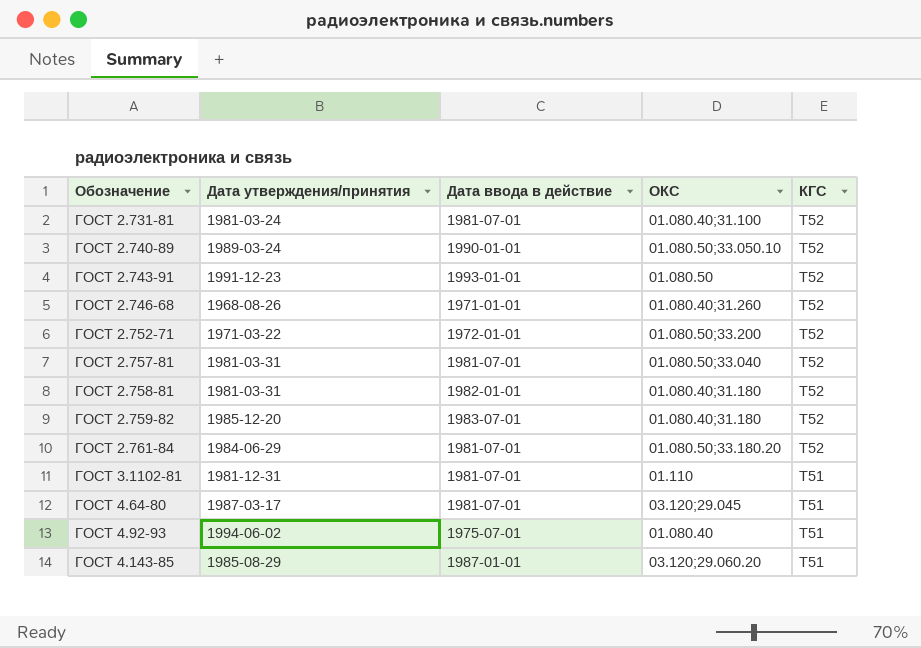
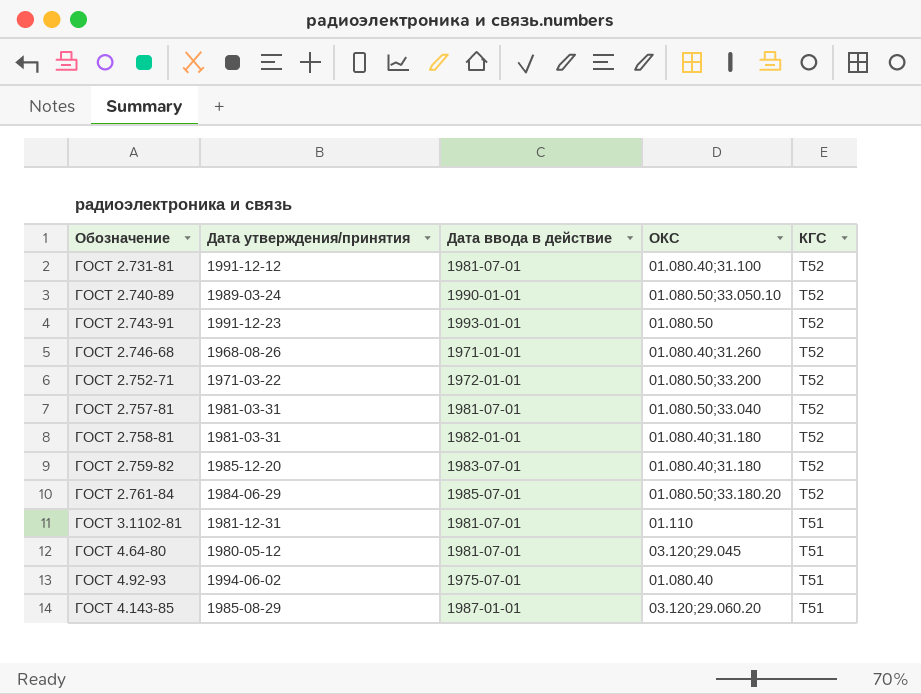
ГОСТ 2.731-81 | Дата утверждения/принятия: 1981-03-24 -> 1991-12-12
ГОСТ 2.761-84 | Дата ввода в действие: 1981-07-01 -> 1985-07-01
ГОСТ 4.64-80 | Дата утверждения/принятия: 1987-03-17 -> 1980-05-12

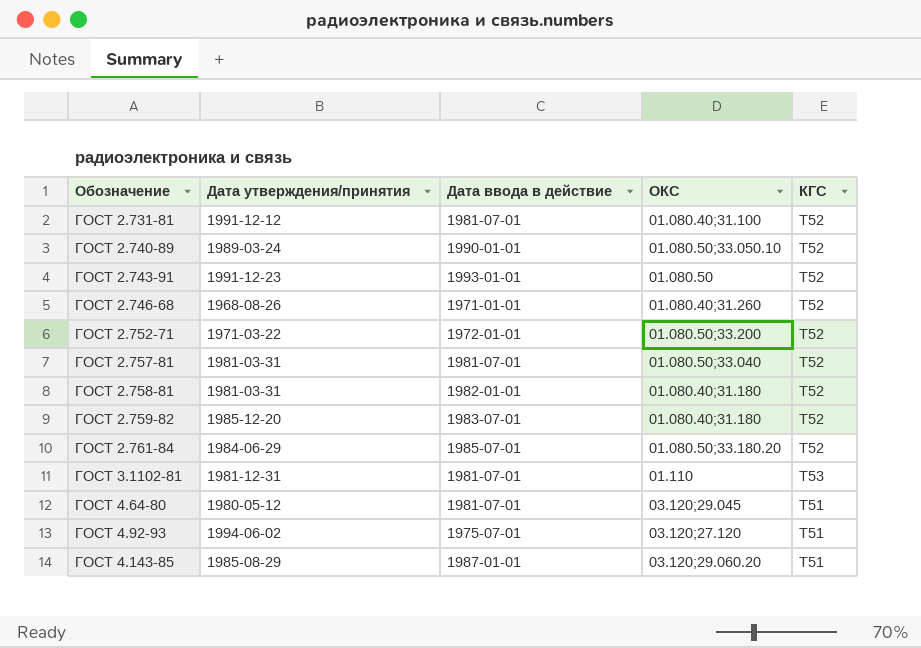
ГОСТ 3.1102-81 | КГС: Т51 -> Т53
ГОСТ 4.92-93 | ОКС: 01.080.40 -> 03.120;27.120

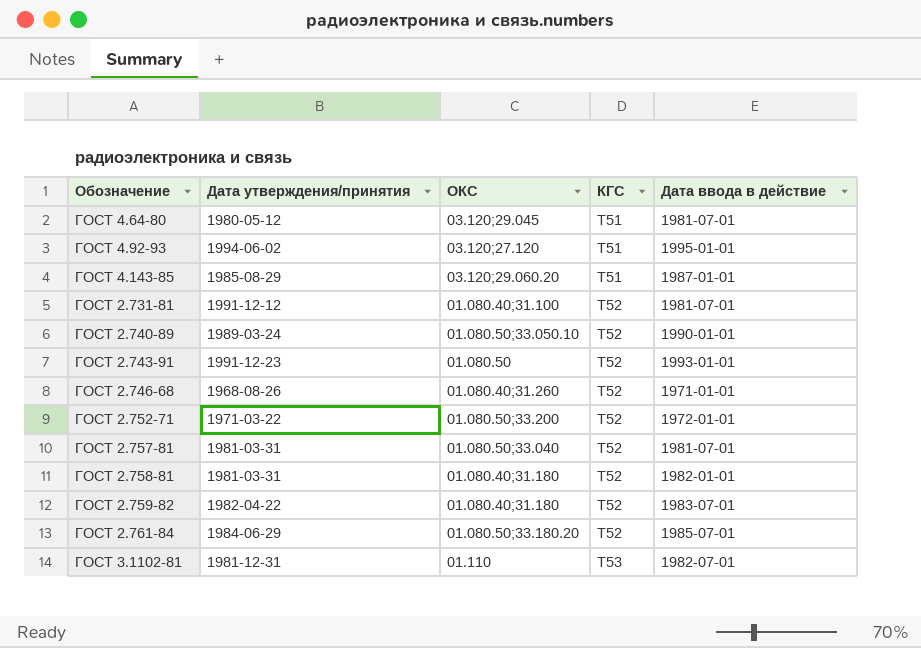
row order: Обозначение ascending -> КГС ascending
column Дата ввода в действие | position: 3 -> 5
ГОСТ 4.92-93 | Дата ввода в действие: 1975-07-01 -> 1995-01-01
ГОСТ 2.759-82 | Дата утверждения/принятия: 1985-12-20 -> 1982-04-22
ГОСТ 3.1102-81 | Дата ввода в действие: 1981-07-01 -> 1982-07-01

